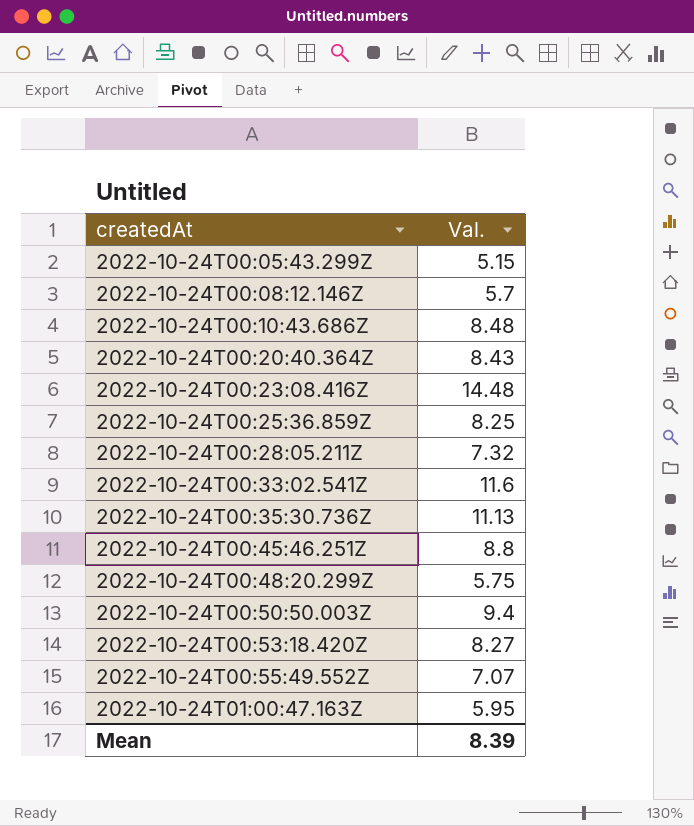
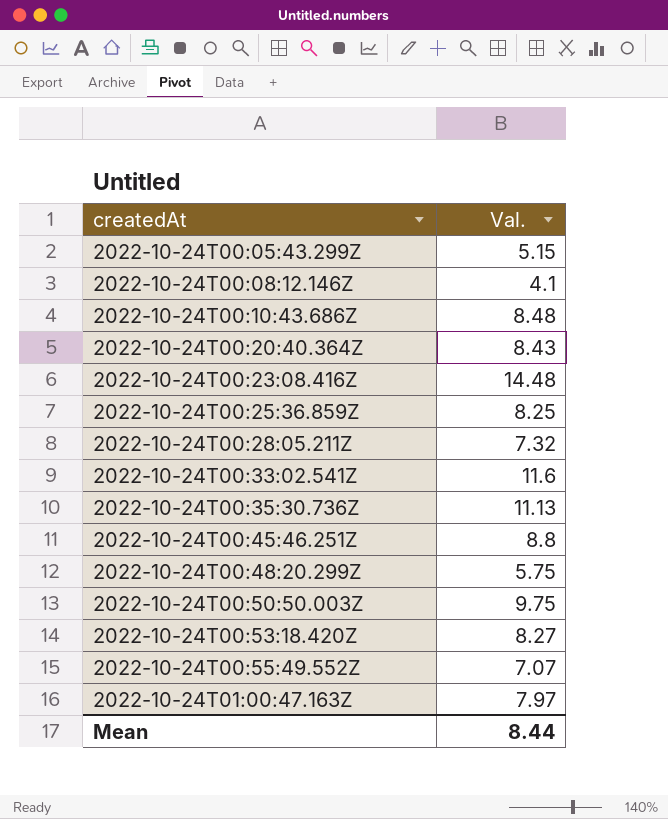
2022-10-24T00:08:12.146Z | Val.: 5.7 -> 4.1
2022-10-24T00:50:50.003Z | Val.: 9.4 -> 9.75
2022-10-24T01:00:47.163Z | Val.: 5.95 -> 7.97
Mean | Val.: 8.39 -> 8.44

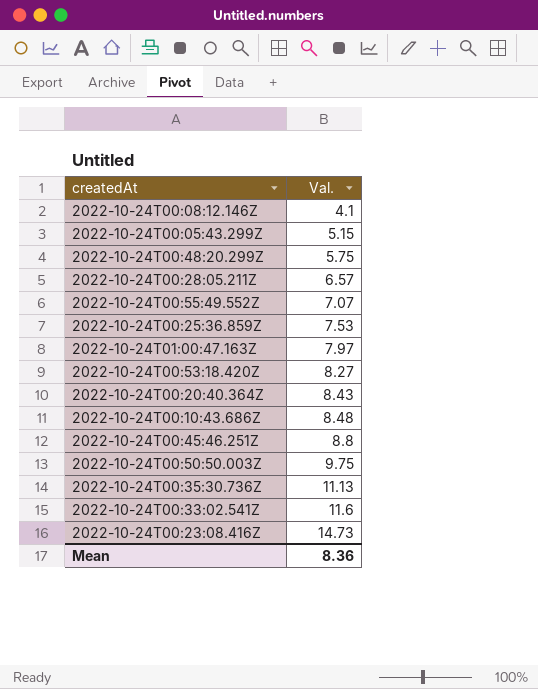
row order: createdAt ascending -> Val. ascending
2022-10-24T00:28:05.211Z | Val.: 7.32 -> 6.57
2022-10-24T00:25:36.859Z | Val.: 8.25 -> 7.53
2022-10-24T00:23:08.416Z | Val.: 14.48 -> 14.73
Mean | Val.: 8.44 -> 8.36

